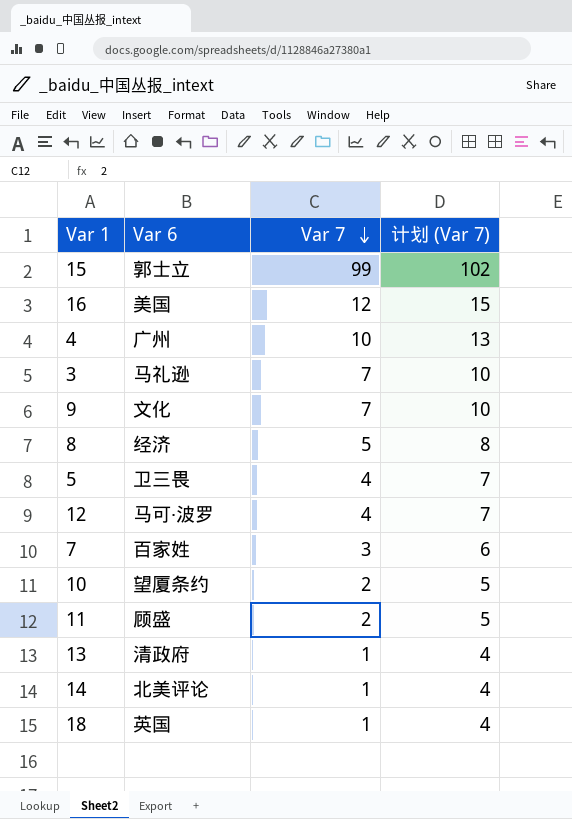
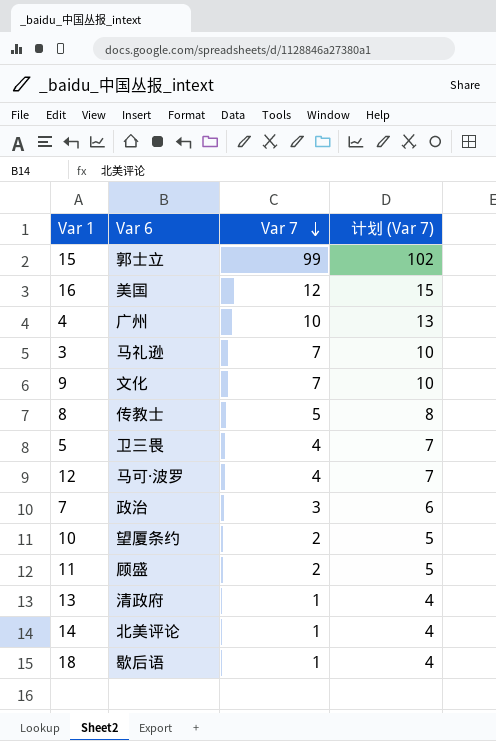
8 | Var 6: 经济 -> 传教士
7 | Var 6: 百家姓 -> 政治
18 | Var 6: 英国 -> 歇后语

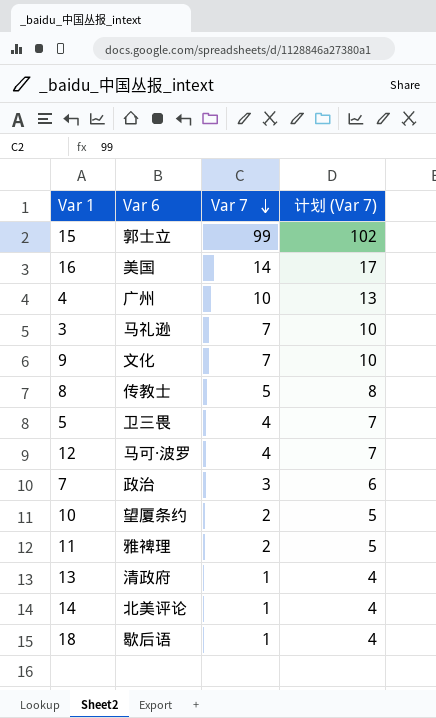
16 | Var 7: 12 -> 14
16 | 计划 (Var 7): 15 -> 17
11 | Var 6: 顾盛 -> 雅裨理

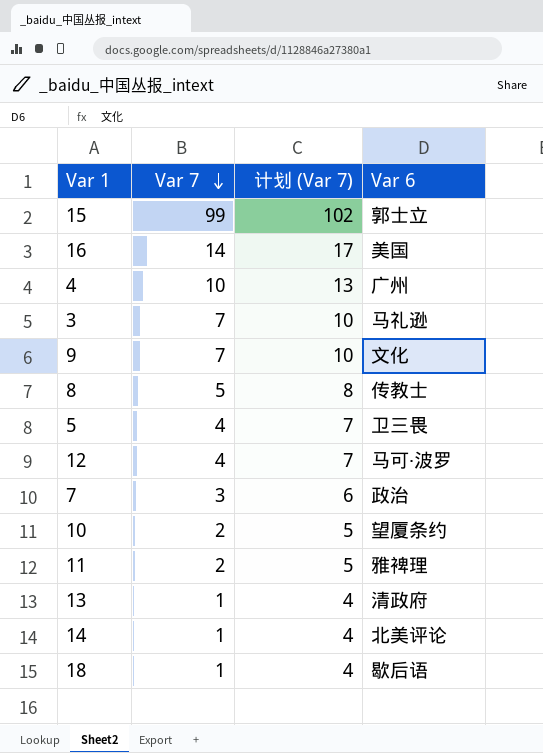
column Var 6 | position: 2 -> 4

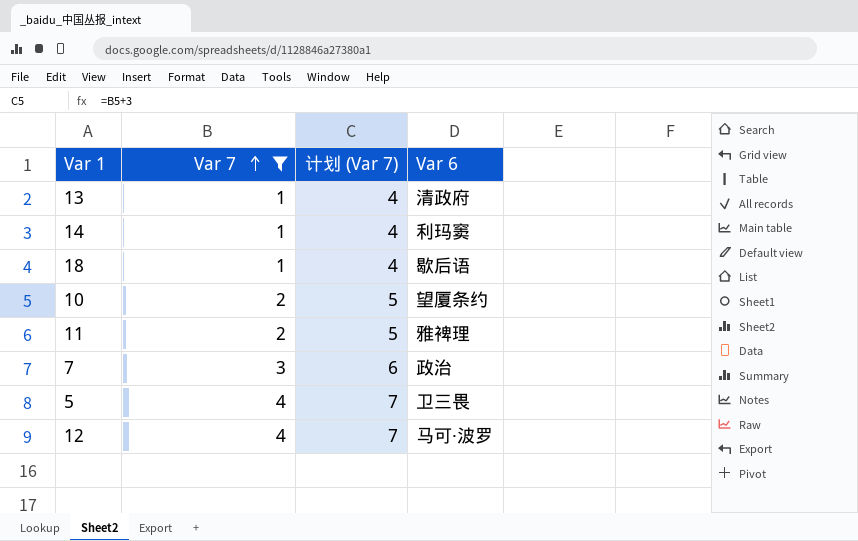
filter: none -> Var 7 <= 4
row order: Var 7 descending -> Var 7 ascending
14 | Var 6: 北美评论 -> 利玛窦

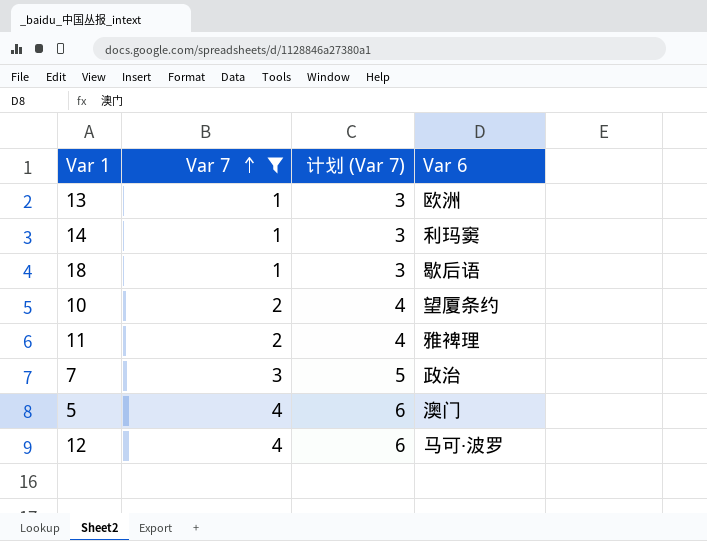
column 计划 (Var 7) | formula: [Var 7] + 3 -> [Var 7] + 2
13 | Var 6: 清政府 -> 欧洲
5 | Var 6: 卫三畏 -> 澳门

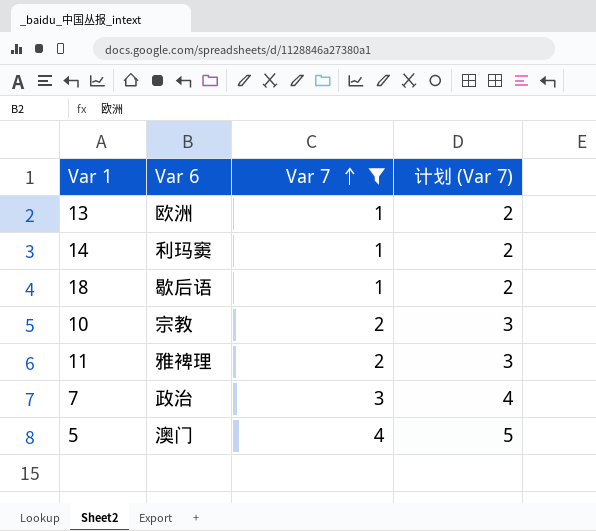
column Var 6 | position: 4 -> 2
column 计划 (Var 7) | formula: [Var 7] + 2 -> [Var 7] + 1
row 12: 4 | 6 | 马可·波罗 -> none
10 | Var 6: 望厦条约 -> 宗教

